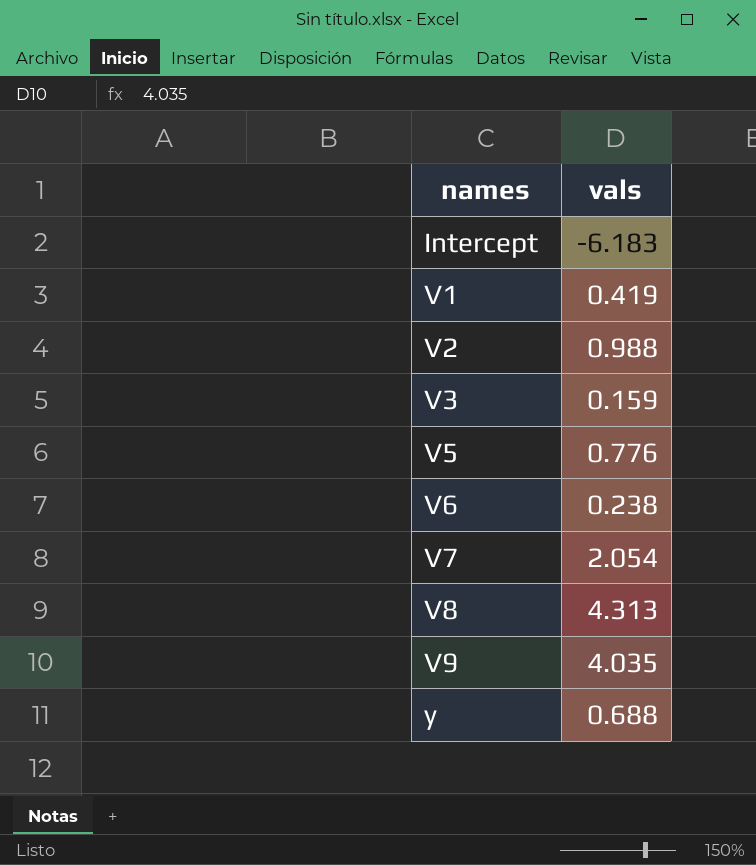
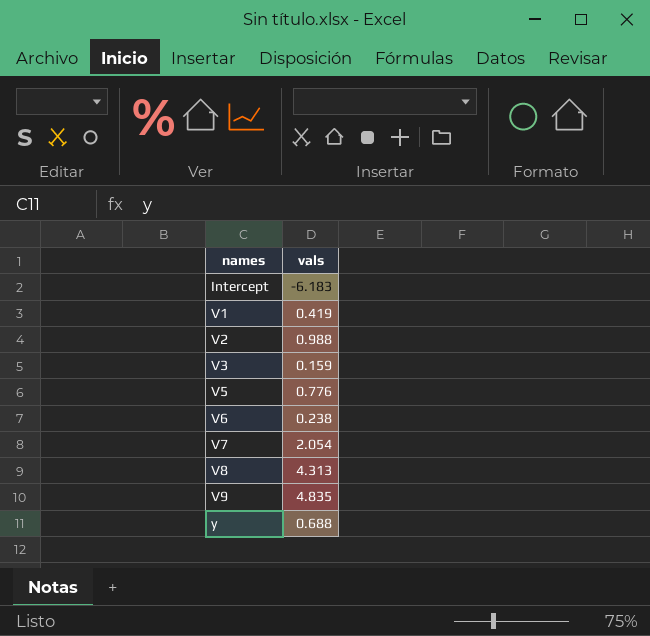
V9 | vals: 4.035 -> 4.835

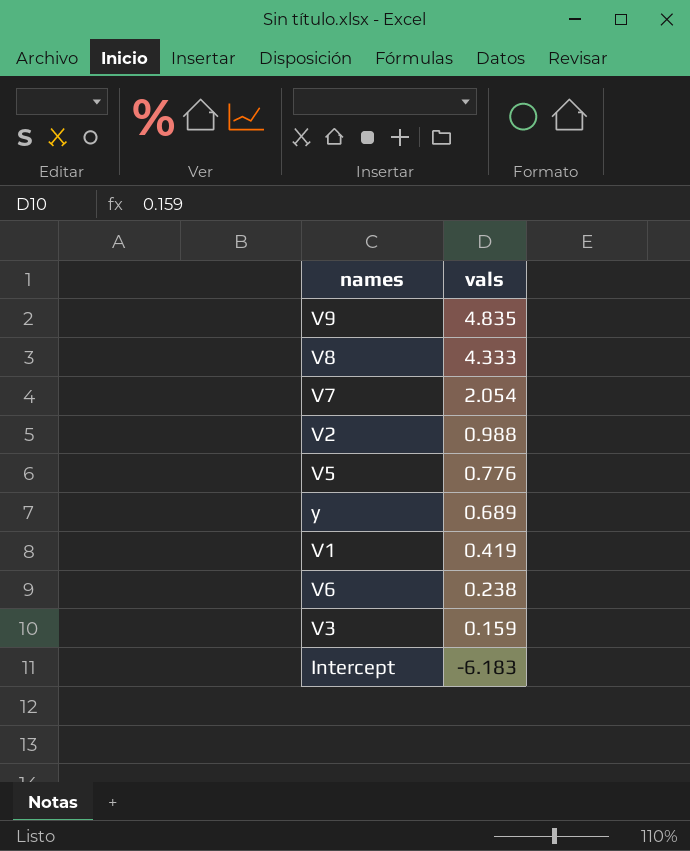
row order: names ascending -> vals descending
V8 | vals: 4.313 -> 4.333
y | vals: 0.688 -> 0.689

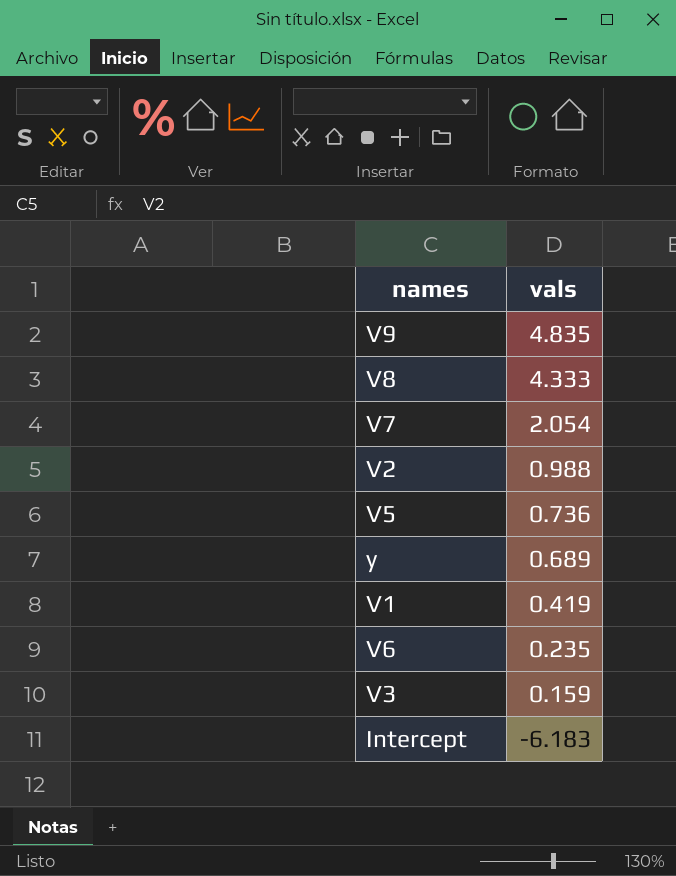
V5 | vals: 0.776 -> 0.736
V6 | vals: 0.238 -> 0.235

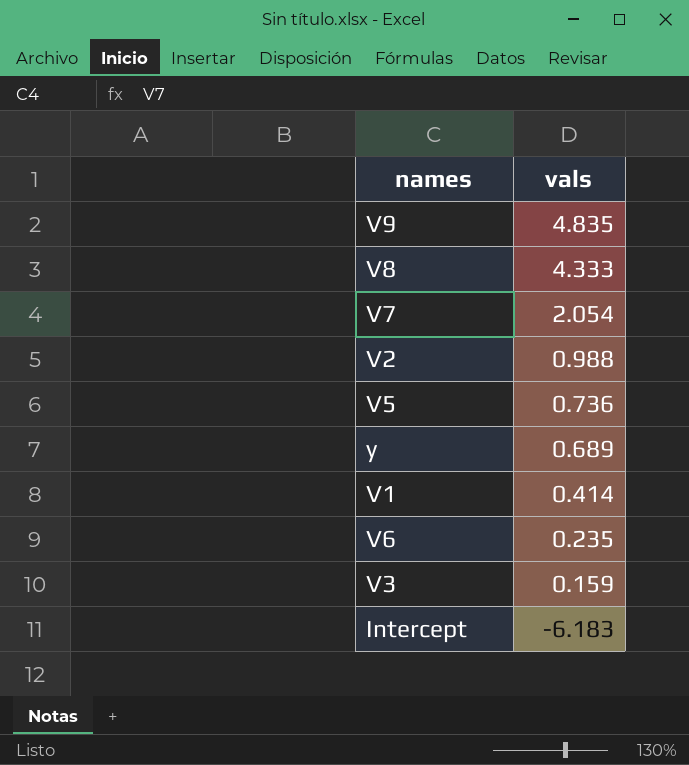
V1 | vals: 0.419 -> 0.414

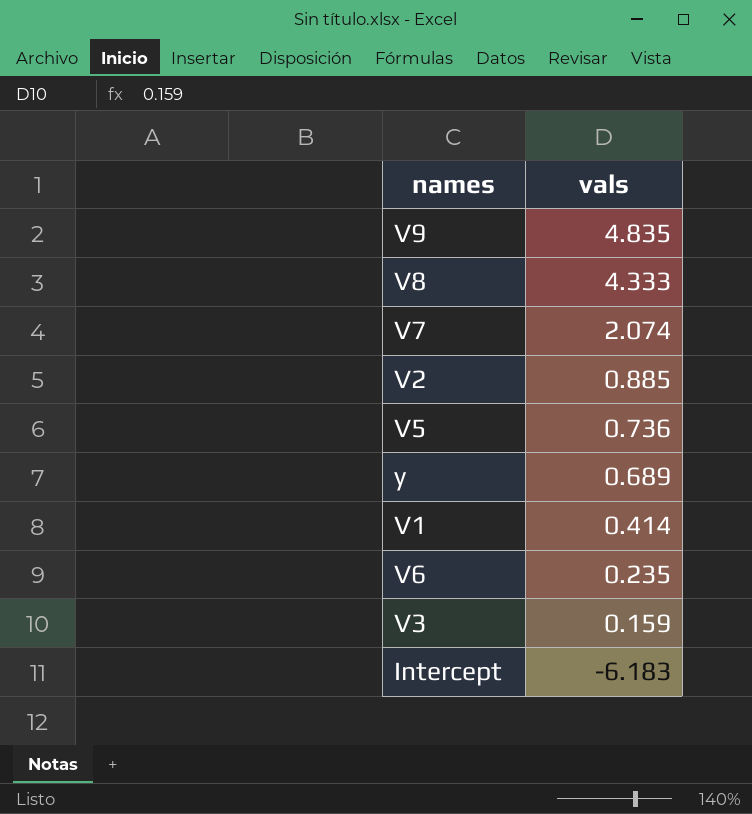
V7 | vals: 2.054 -> 2.074
V2 | vals: 0.988 -> 0.885

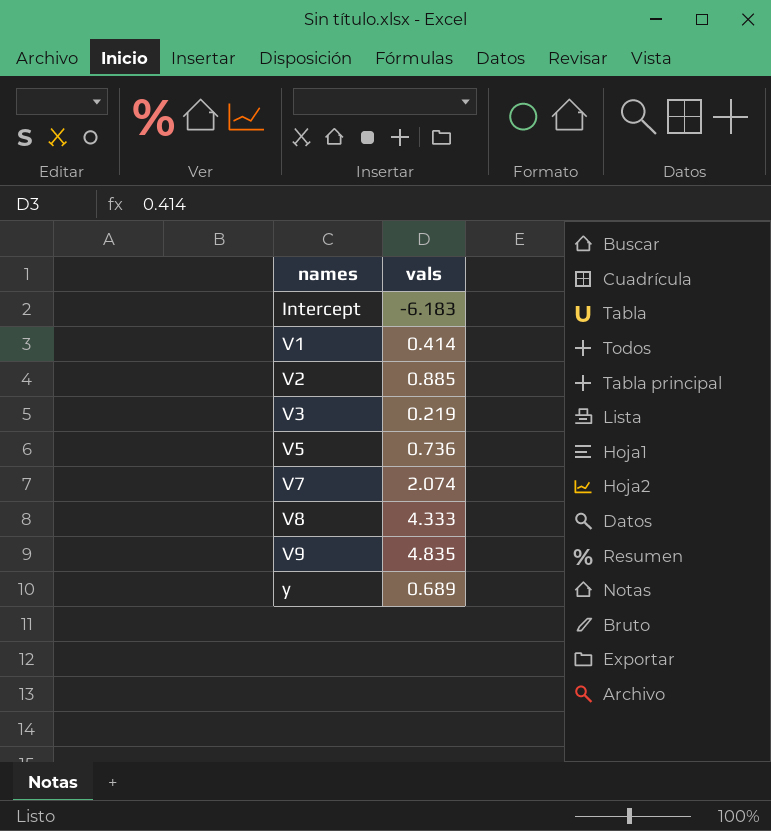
row order: vals descending -> names ascending
row V6: 0.235 -> none
V3 | vals: 0.159 -> 0.219

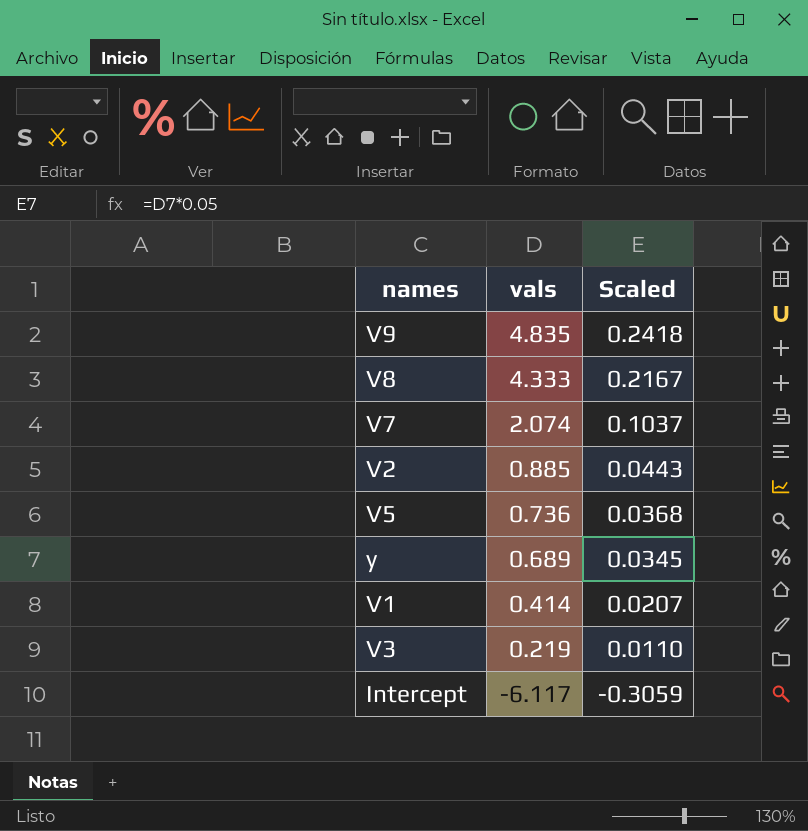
row order: names ascending -> vals descending
column Scaled | formula: none -> [vals] * 0.05
Intercept | vals: -6.183 -> -6.117

